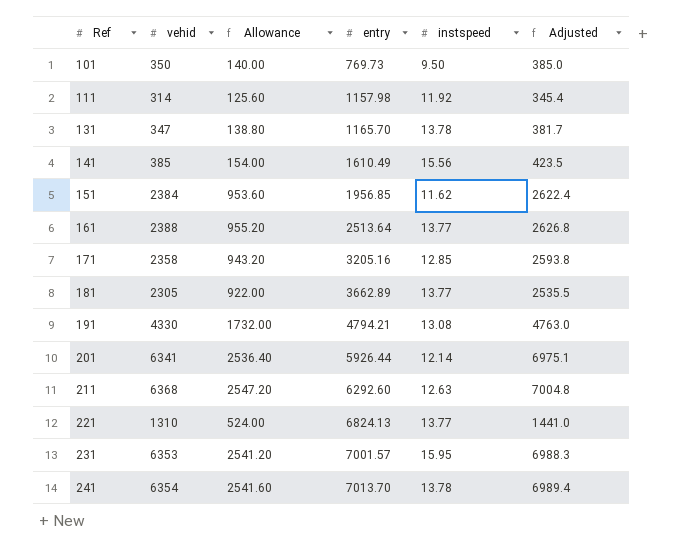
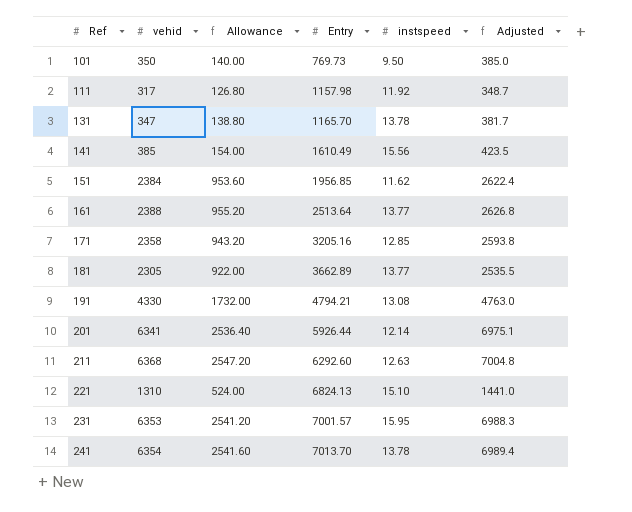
column name: entry -> Entry
111 | vehid: 314 -> 317
111 | Allowance: 125.60 -> 126.80
111 | Adjusted: 345.4 -> 348.7
221 | instspeed: 13.77 -> 15.10

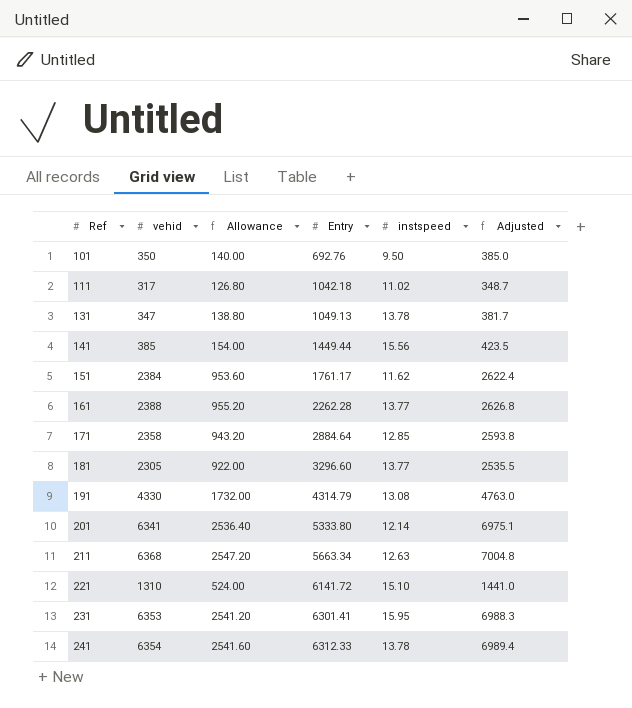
101 | Entry: 769.73 -> 692.76
111 | Entry: 1157.98 -> 1042.18
111 | instspeed: 11.92 -> 11.02
131 | Entry: 1165.70 -> 1049.13
141 | Entry: 1610.49 -> 1449.44
151 | Entry: 1956.85 -> 1761.17
161 | Entry: 2513.64 -> 2262.28
171 | Entry: 3205.16 -> 2884.64
181 | Entry: 3662.89 -> 3296.60
191 | Entry: 4794.21 -> 4314.79
201 | Entry: 5926.44 -> 5333.80
211 | Entry: 6292.60 -> 5663.34
221 | Entry: 6824.13 -> 6141.72
231 | Entry: 7001.57 -> 6301.41
241 | Entry: 7013.70 -> 6312.33

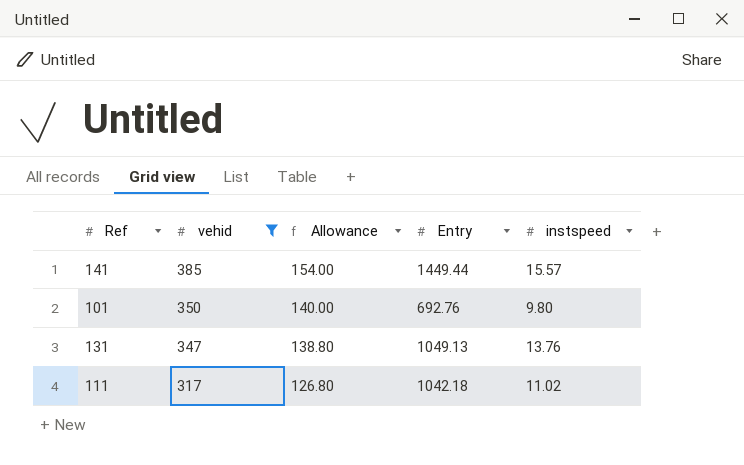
filter: none -> vehid <= 385
row order: Ref ascending -> vehid descending
column Adjusted | formula: [vehid] * 1.1 -> none
141 | instspeed: 15.56 -> 15.57
101 | instspeed: 9.50 -> 9.80
131 | instspeed: 13.78 -> 13.76

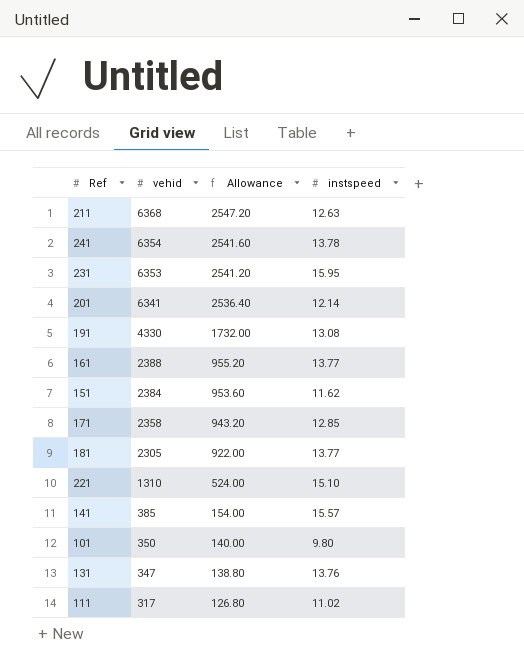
filter: vehid <= 385 -> none
column Entry | position: 4 -> none

